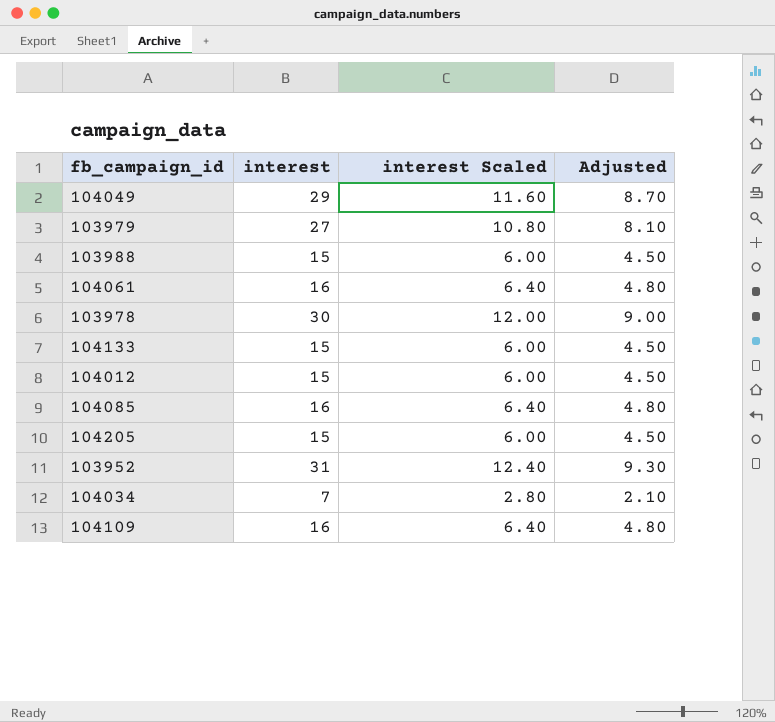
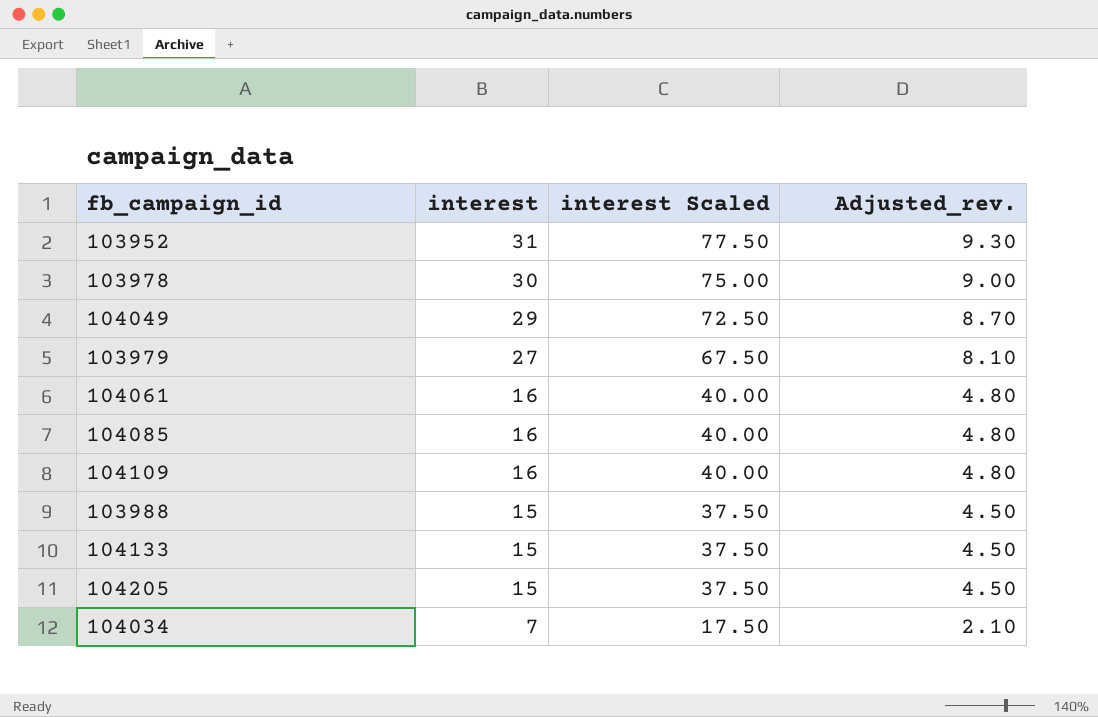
row order: none -> interest descending
column interest Scaled | formula: [interest] * 0.4 -> [interest] * 2.5
column name: Adjusted -> Adjusted_rev.
row 104012: 15 | 6.00 | 4.50 -> none

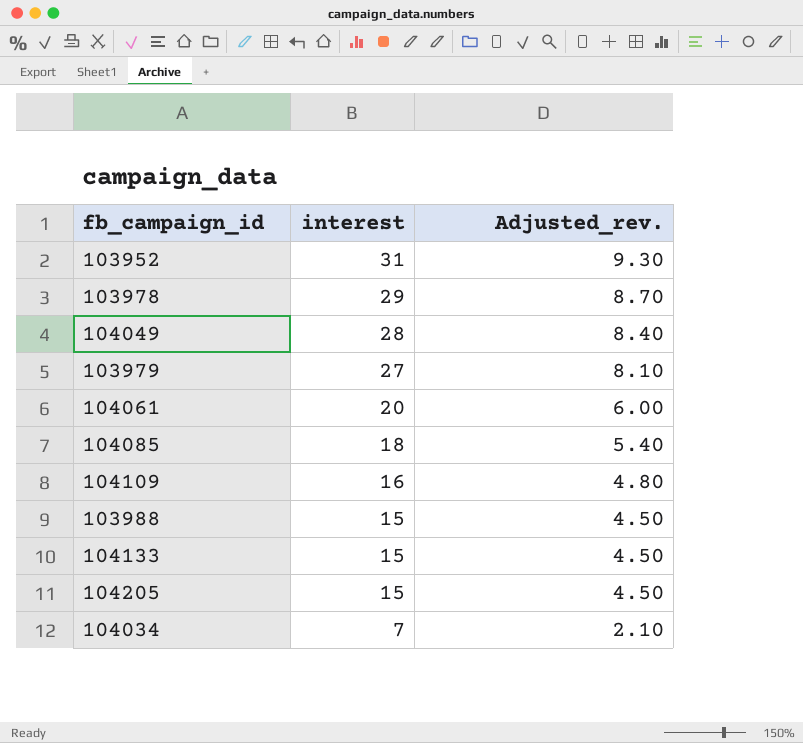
column interest Scaled | formula: [interest] * 2.5 -> none
103978 | interest: 30 -> 29
103978 | Adjusted_rev.: 9.00 -> 8.70
104049 | interest: 29 -> 28
104049 | Adjusted_rev.: 8.70 -> 8.40
104061 | interest: 16 -> 20
104061 | Adjusted_rev.: 4.80 -> 6.00
104085 | interest: 16 -> 18
104085 | Adjusted_rev.: 4.80 -> 5.40

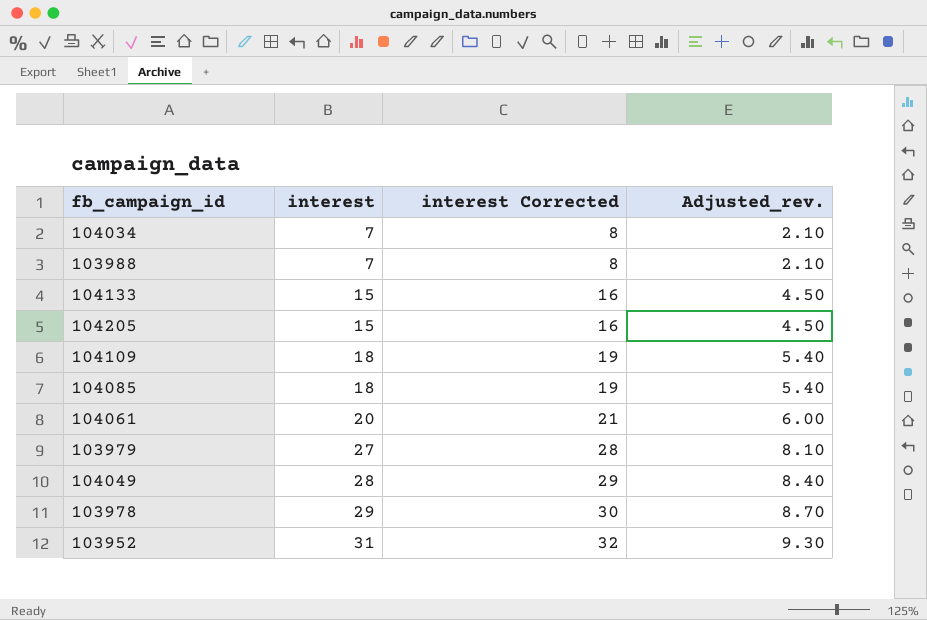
row order: interest descending -> interest ascending
column interest Corrected | formula: none -> [interest] + 1
103988 | interest: 15 -> 7
103988 | Adjusted_rev.: 4.50 -> 2.10
104109 | interest: 16 -> 18
104109 | Adjusted_rev.: 4.80 -> 5.40

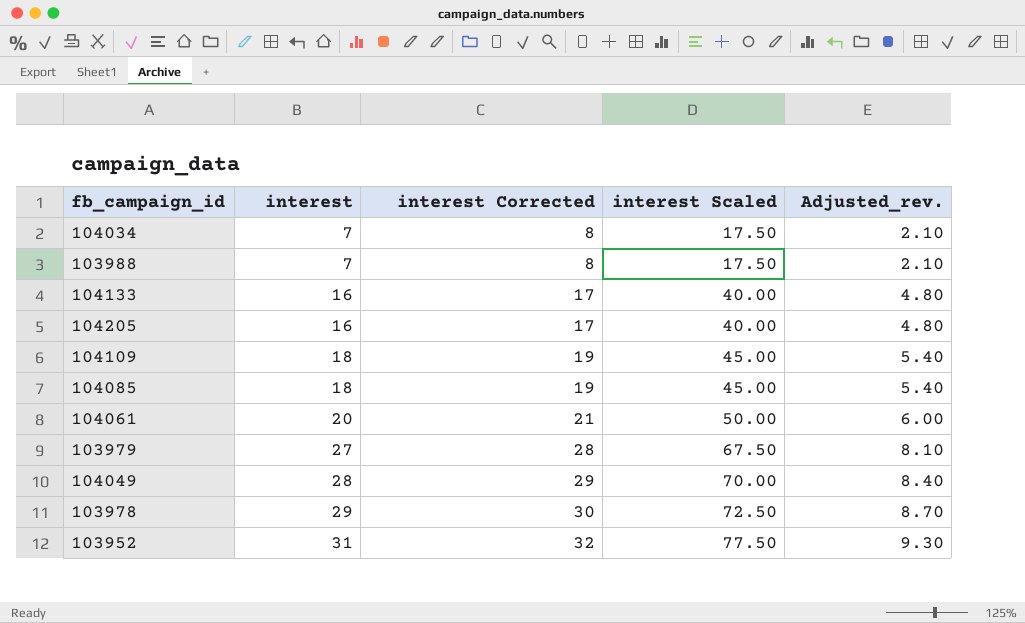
column interest Scaled | formula: none -> [interest] * 2.5
104133 | interest: 15 -> 16
104133 | interest Corrected: 16 -> 17
104133 | Adjusted_rev.: 4.50 -> 4.80
104205 | interest: 15 -> 16
104205 | interest Corrected: 16 -> 17
104205 | Adjusted_rev.: 4.50 -> 4.80

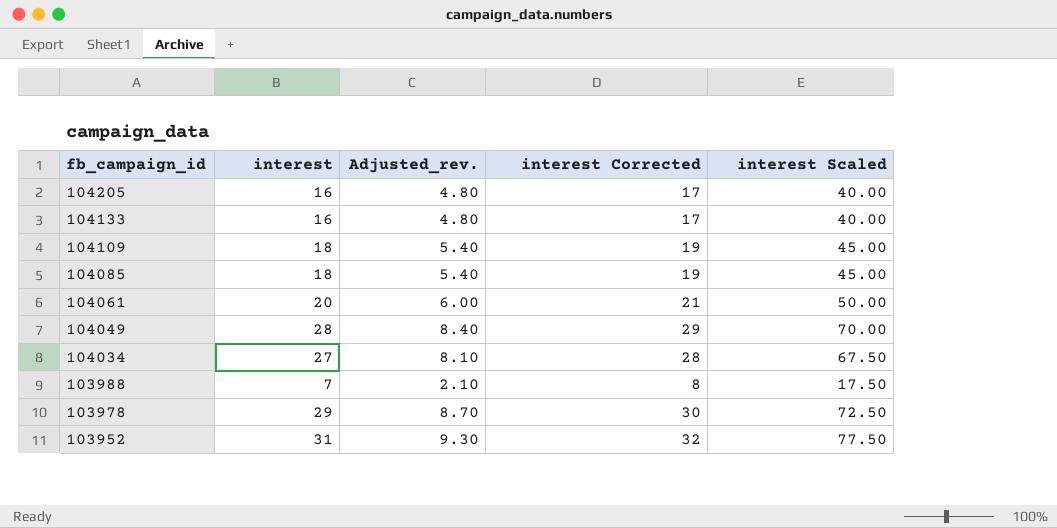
row order: interest ascending -> fb_campaign_id descending
column Adjusted_rev. | position: 5 -> 3
row 103979: 27 | 28 | 67.50 | 8.10 -> none
104034 | interest: 7 -> 27
104034 | Adjusted_rev.: 2.10 -> 8.10
104034 | interest Corrected: 8 -> 28
104034 | interest Scaled: 17.50 -> 67.50

